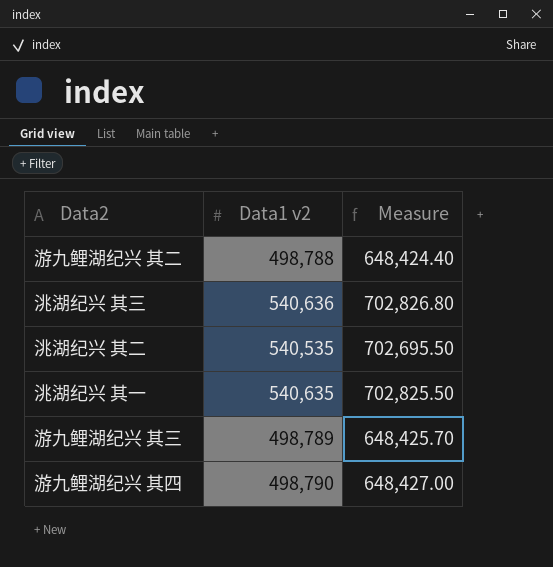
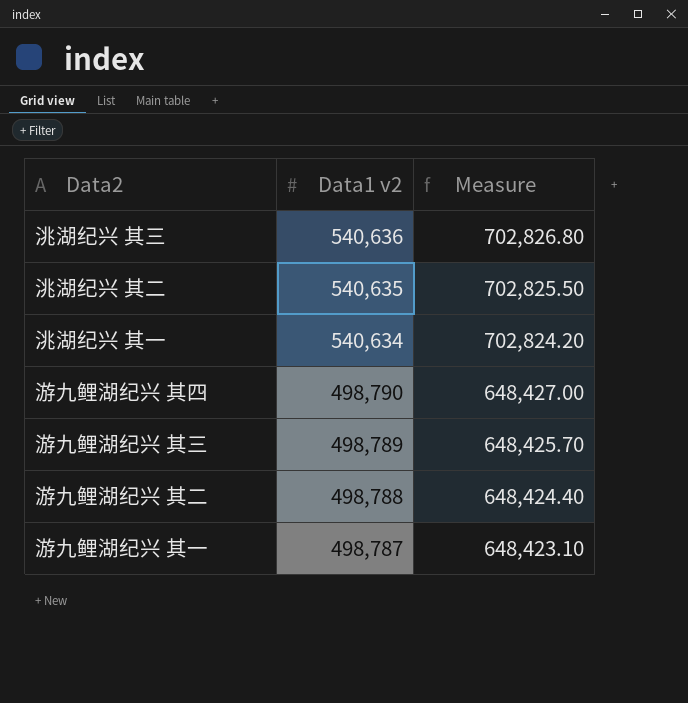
row order: none -> Data1 v2 descending
洮湖纪兴 其二 | Data1 v2: 540,535 -> 540,635
洮湖纪兴 其二 | Measure: 702,695.50 -> 702,825.50
洮湖纪兴 其一 | Data1 v2: 540,635 -> 540,634
洮湖纪兴 其一 | Measure: 702,825.50 -> 702,824.20
row 游九鲤湖纪兴 其一: none -> 498,787 | 648,423.10

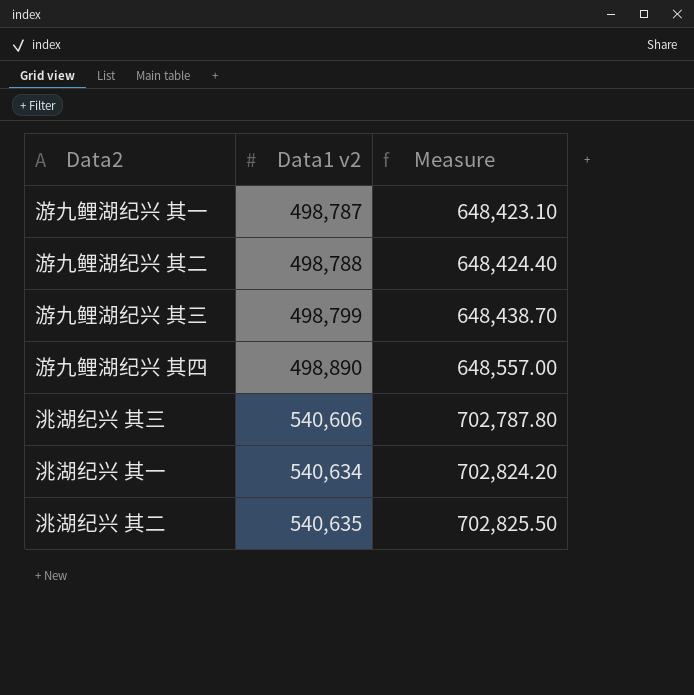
row order: Data1 v2 descending -> Data1 v2 ascending
游九鲤湖纪兴 其三 | Data1 v2: 498,789 -> 498,799
游九鲤湖纪兴 其三 | Measure: 648,425.70 -> 648,438.70
游九鲤湖纪兴 其四 | Data1 v2: 498,790 -> 498,890
游九鲤湖纪兴 其四 | Measure: 648,427.00 -> 648,557.00
洮湖纪兴 其三 | Data1 v2: 540,636 -> 540,606
洮湖纪兴 其三 | Measure: 702,826.80 -> 702,787.80

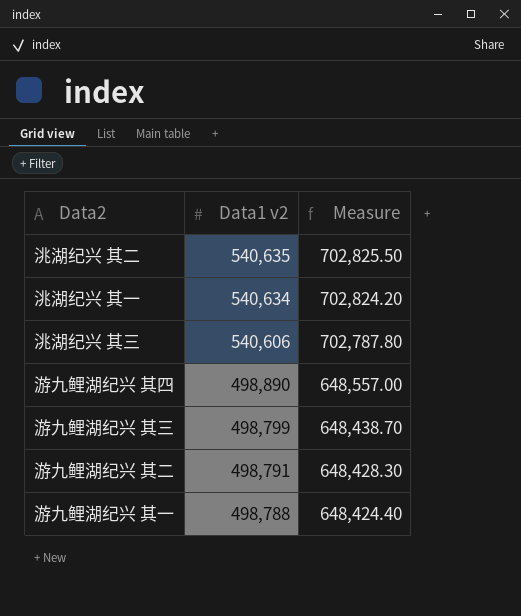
row order: Data1 v2 ascending -> Data1 v2 descending
游九鲤湖纪兴 其二 | Data1 v2: 498,788 -> 498,791
游九鲤湖纪兴 其二 | Measure: 648,424.40 -> 648,428.30
游九鲤湖纪兴 其一 | Data1 v2: 498,787 -> 498,788
游九鲤湖纪兴 其一 | Measure: 648,423.10 -> 648,424.40

